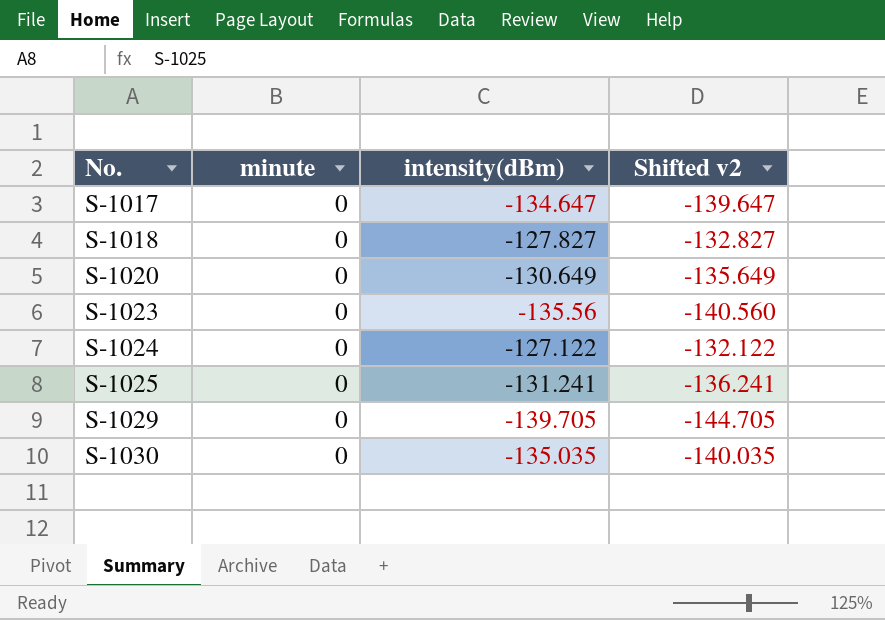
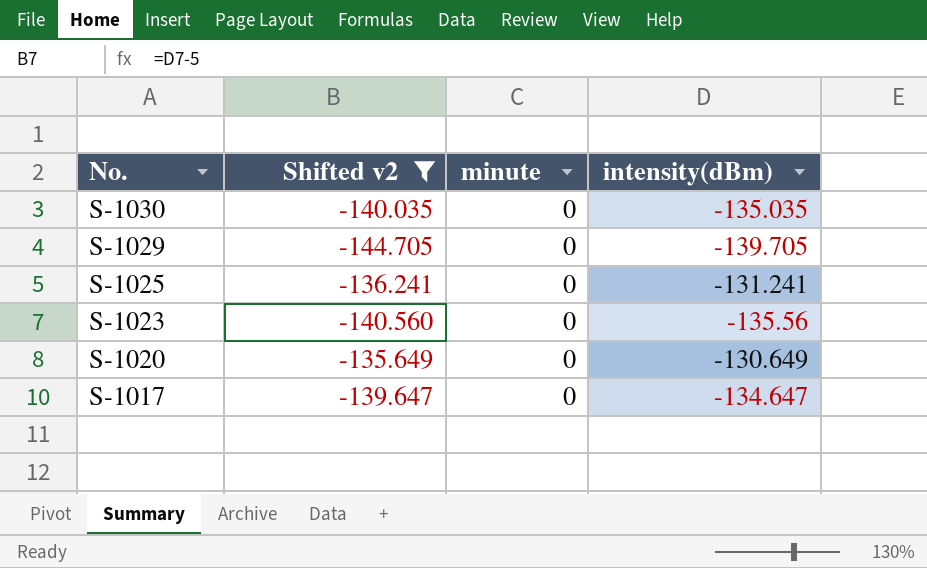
filter: none -> Shifted v2 <= -135.649
row order: No. ascending -> No. descending
column Shifted v2 | position: 4 -> 2

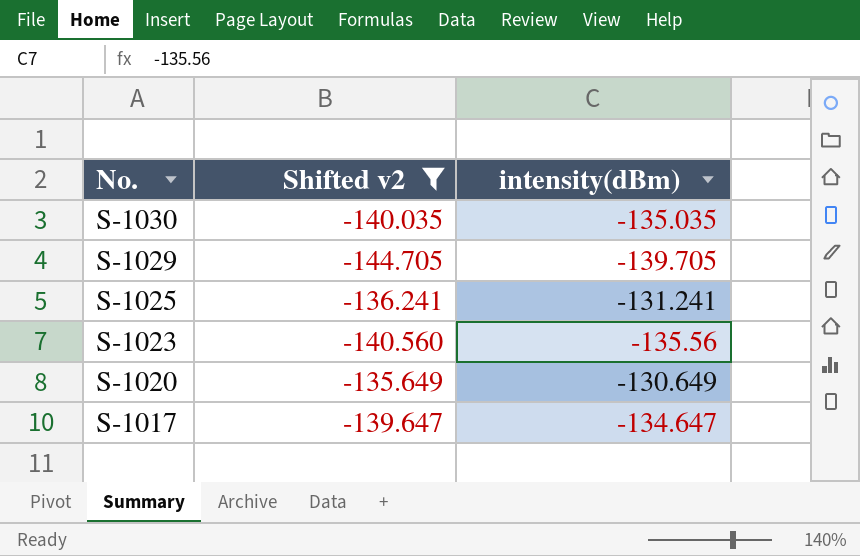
column minute | position: 3 -> none

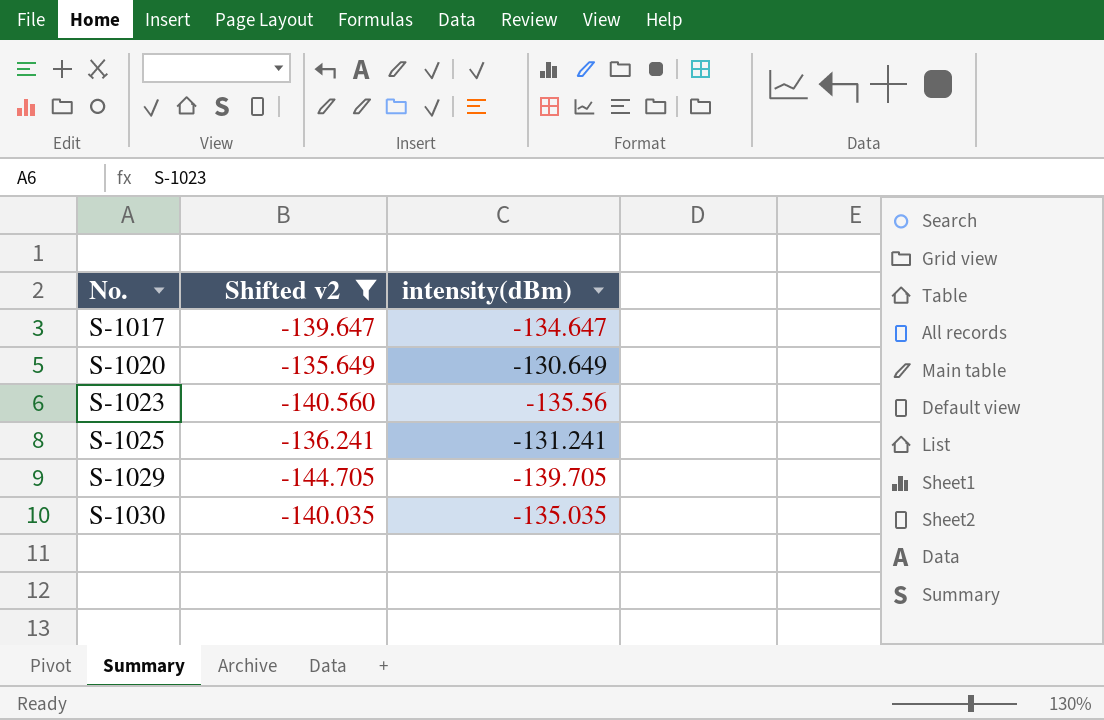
row order: No. descending -> No. ascending

